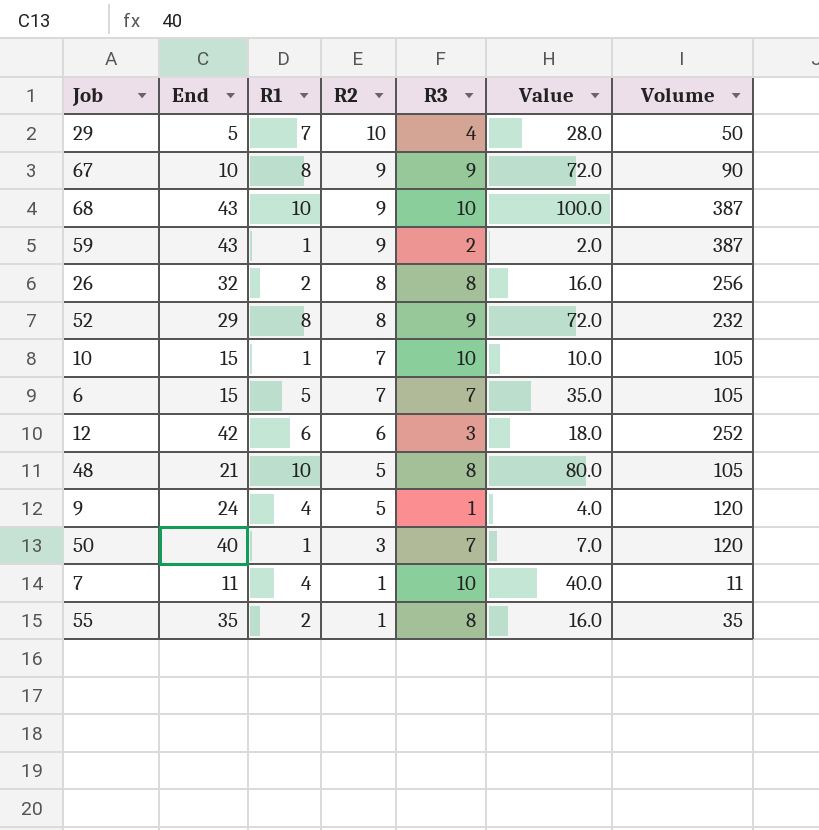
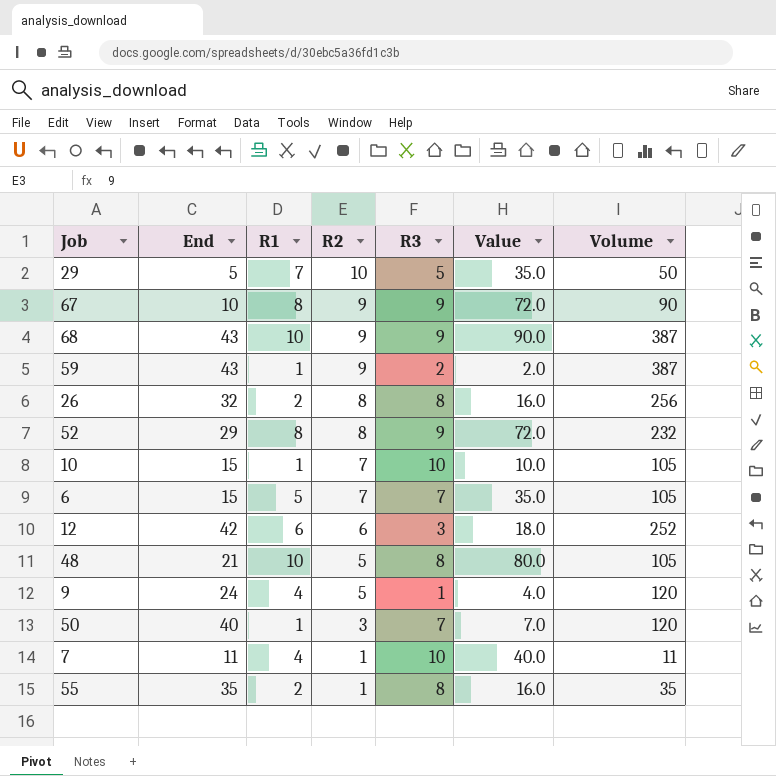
29 | R3: 4 -> 5
29 | Value: 28.0 -> 35.0
68 | R3: 10 -> 9
68 | Value: 100.0 -> 90.0

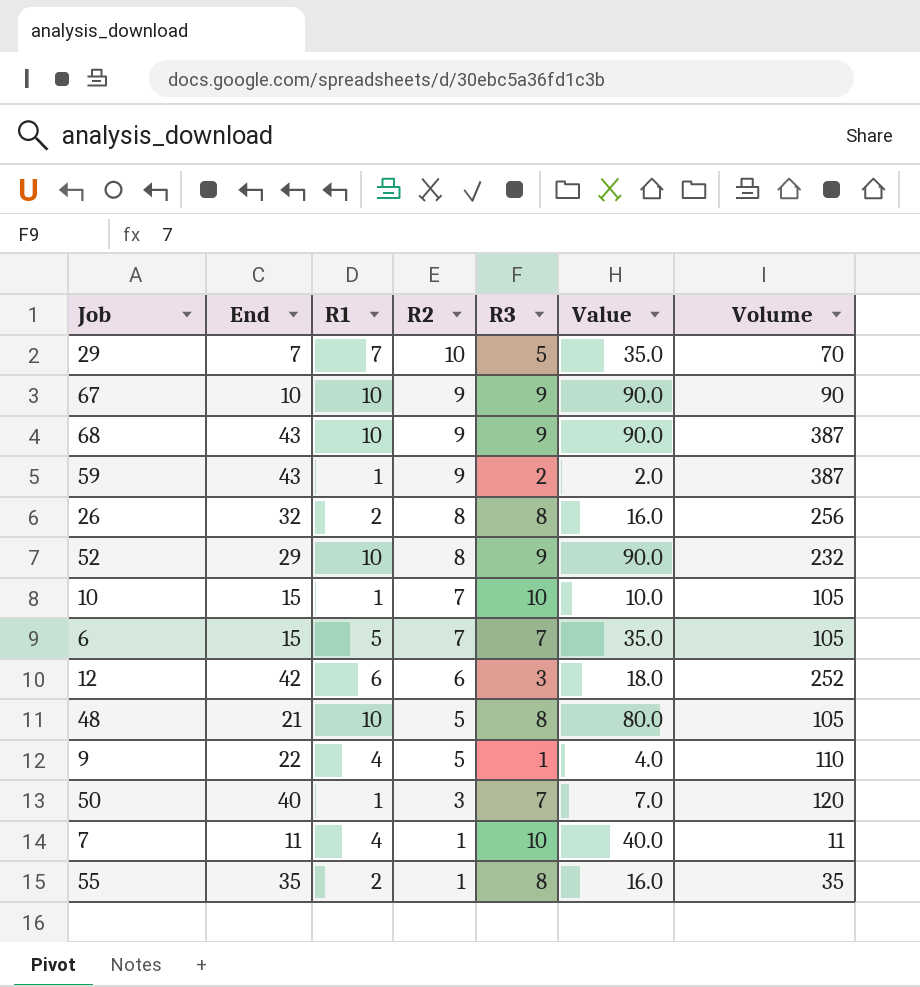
29 | End: 5 -> 7
29 | Volume: 50 -> 70
67 | R1: 8 -> 10
67 | Value: 72.0 -> 90.0
52 | R1: 8 -> 10
52 | Value: 72.0 -> 90.0
9 | End: 24 -> 22
9 | Volume: 120 -> 110

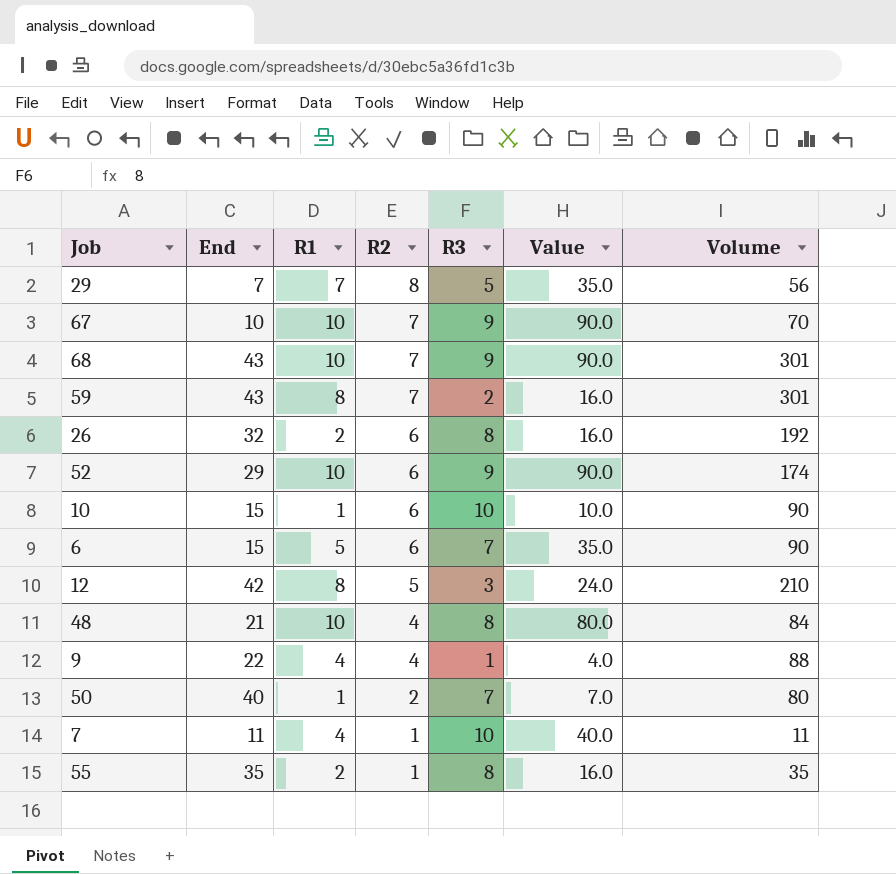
29 | R2: 10 -> 8
29 | Volume: 70 -> 56
67 | R2: 9 -> 7
67 | Volume: 90 -> 70
68 | R2: 9 -> 7
68 | Volume: 387 -> 301
59 | R1: 1 -> 8
59 | R2: 9 -> 7
59 | Value: 2.0 -> 16.0
59 | Volume: 387 -> 301
26 | R2: 8 -> 6
26 | Volume: 256 -> 192
52 | R2: 8 -> 6
52 | Volume: 232 -> 174
10 | R2: 7 -> 6
10 | Volume: 105 -> 90
6 | R2: 7 -> 6
6 | Volume: 105 -> 90
12 | R1: 6 -> 8
12 | R2: 6 -> 5
12 | Value: 18.0 -> 24.0
12 | Volume: 252 -> 210
48 | R2: 5 -> 4
48 | Volume: 105 -> 84
9 | R2: 5 -> 4
9 | Volume: 110 -> 88
50 | R2: 3 -> 2
50 | Volume: 120 -> 80

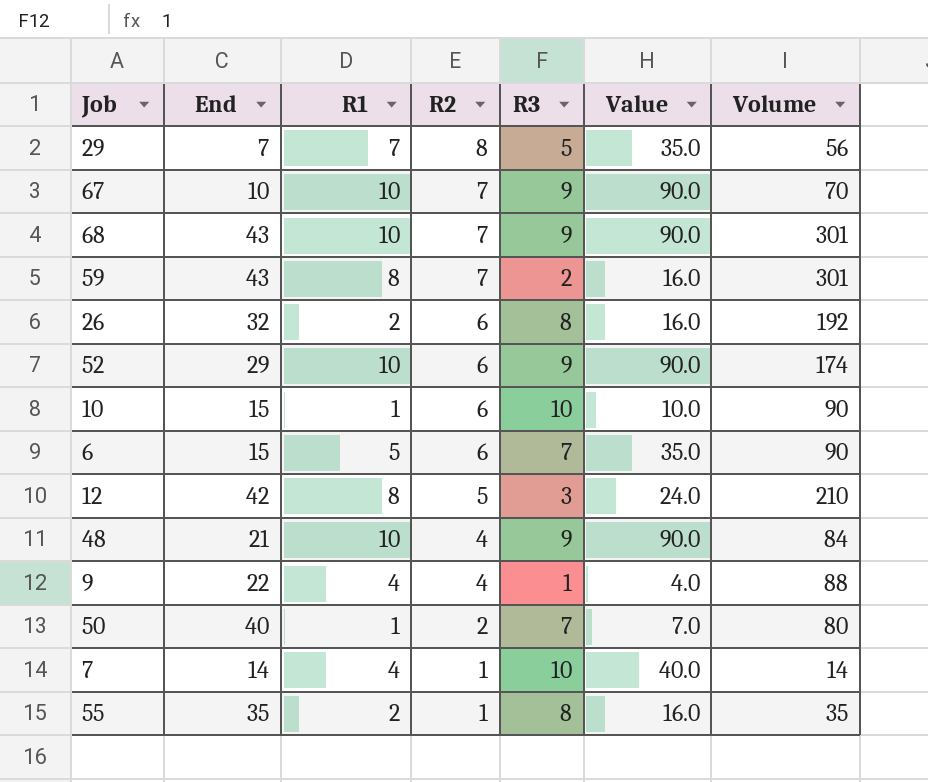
48 | R3: 8 -> 9
48 | Value: 80.0 -> 90.0
7 | End: 11 -> 14
7 | Volume: 11 -> 14

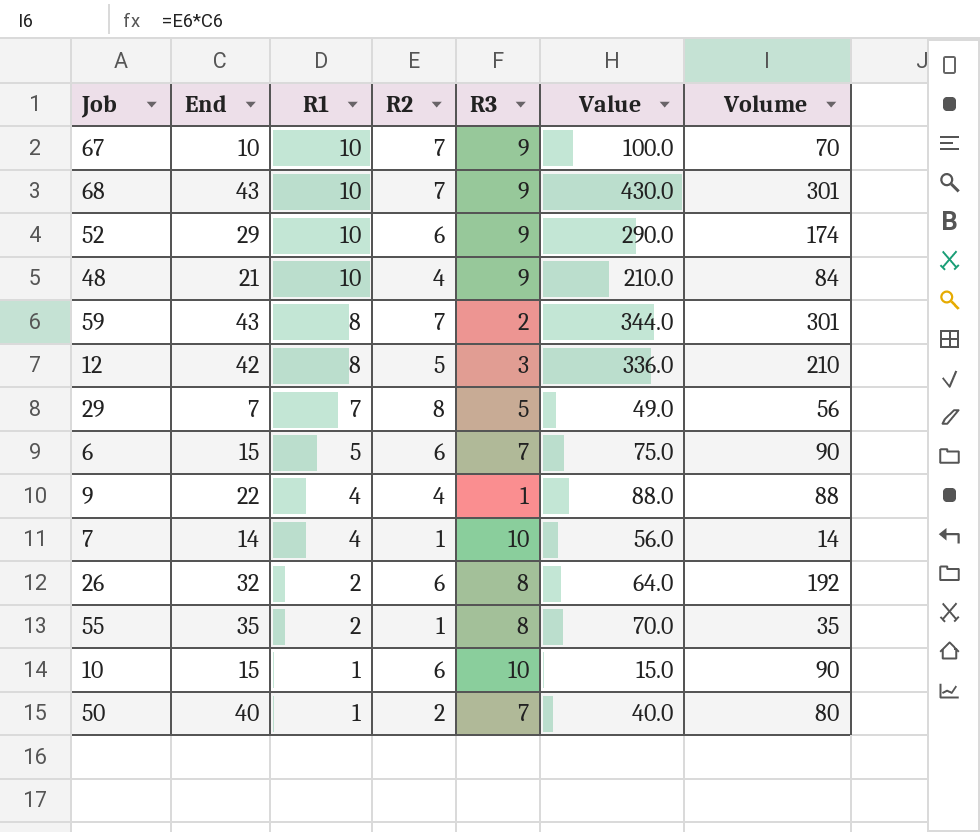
row order: R2 descending -> R1 descending
column Value | formula: [R1] * [R3] -> [End] * [R1]

